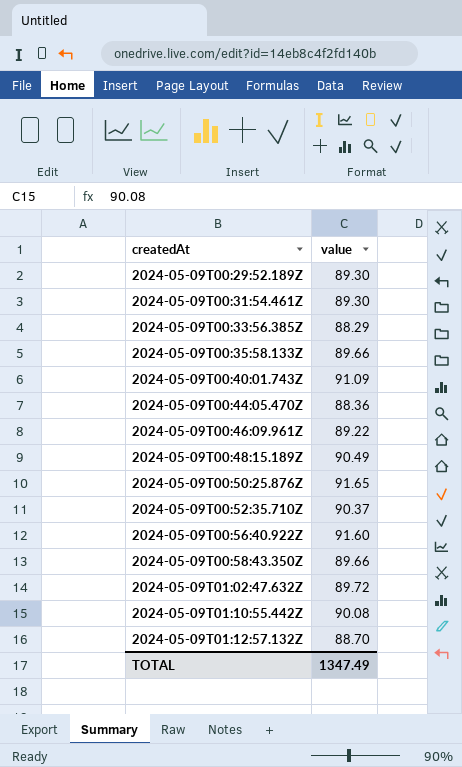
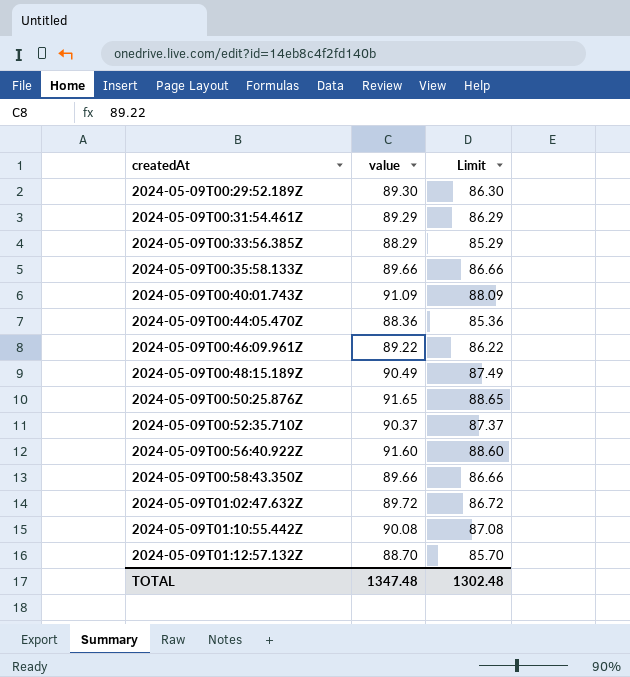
column Limit | formula: none -> [value] - 3
2024-05-09T00:31:54.461Z | value: 89.30 -> 89.29
TOTAL | value: 1347.49 -> 1347.48

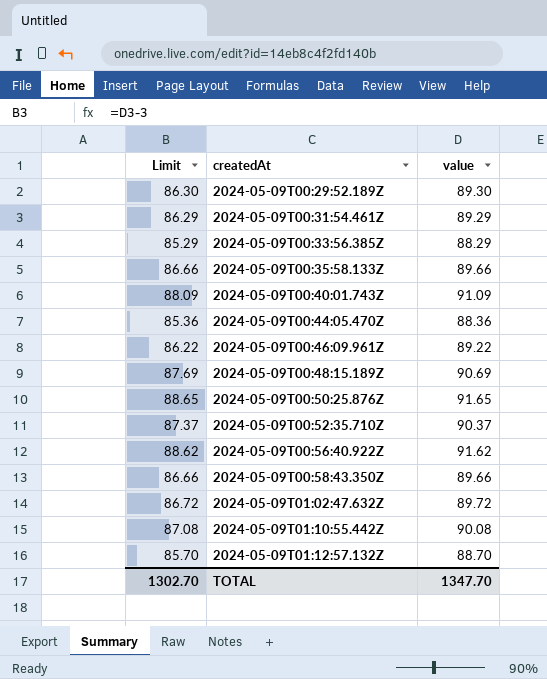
column Limit | position: 3 -> 1
2024-05-09T00:48:15.189Z | Limit: 87.49 -> 87.69
2024-05-09T00:48:15.189Z | value: 90.49 -> 90.69
2024-05-09T00:56:40.922Z | Limit: 88.60 -> 88.62
2024-05-09T00:56:40.922Z | value: 91.60 -> 91.62
TOTAL | Limit: 1302.48 -> 1302.70
TOTAL | value: 1347.48 -> 1347.70

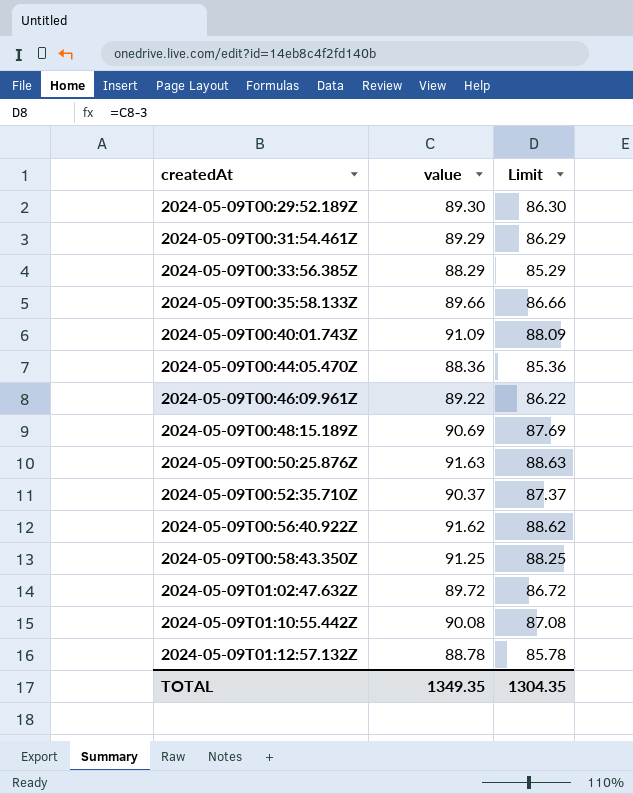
column Limit | position: 1 -> 3
2024-05-09T00:50:25.876Z | value: 91.65 -> 91.63
2024-05-09T00:50:25.876Z | Limit: 88.65 -> 88.63
2024-05-09T00:58:43.350Z | value: 89.66 -> 91.25
2024-05-09T00:58:43.350Z | Limit: 86.66 -> 88.25
2024-05-09T01:12:57.132Z | value: 88.70 -> 88.78
2024-05-09T01:12:57.132Z | Limit: 85.70 -> 85.78
TOTAL | value: 1347.70 -> 1349.35
TOTAL | Limit: 1302.70 -> 1304.35

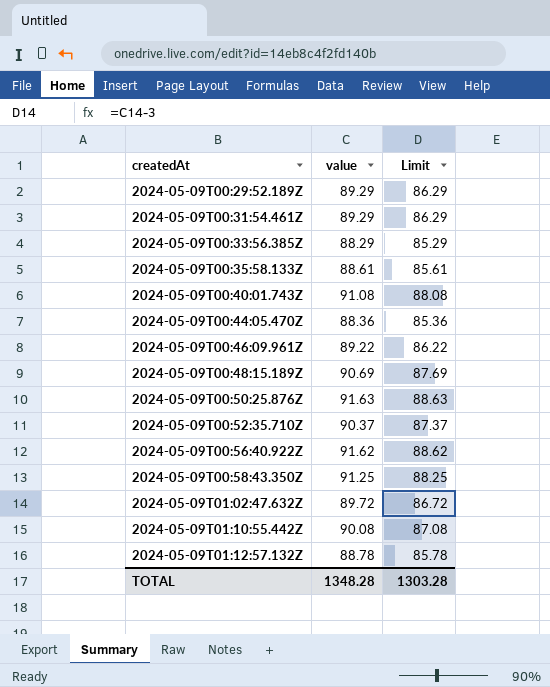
2024-05-09T00:29:52.189Z | value: 89.30 -> 89.29
2024-05-09T00:29:52.189Z | Limit: 86.30 -> 86.29
2024-05-09T00:35:58.133Z | value: 89.66 -> 88.61
2024-05-09T00:35:58.133Z | Limit: 86.66 -> 85.61
2024-05-09T00:40:01.743Z | value: 91.09 -> 91.08
2024-05-09T00:40:01.743Z | Limit: 88.09 -> 88.08
TOTAL | value: 1349.35 -> 1348.28
TOTAL | Limit: 1304.35 -> 1303.28

